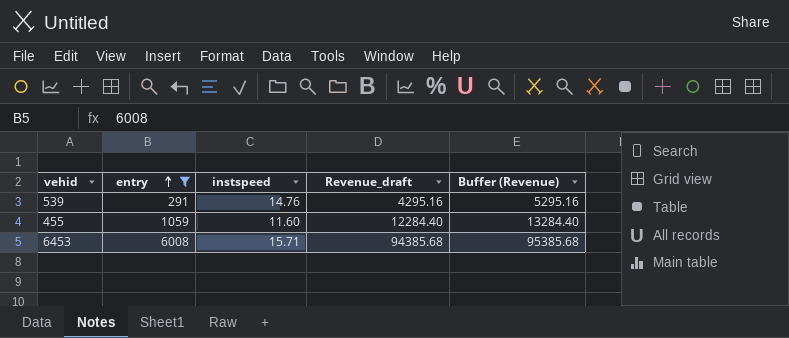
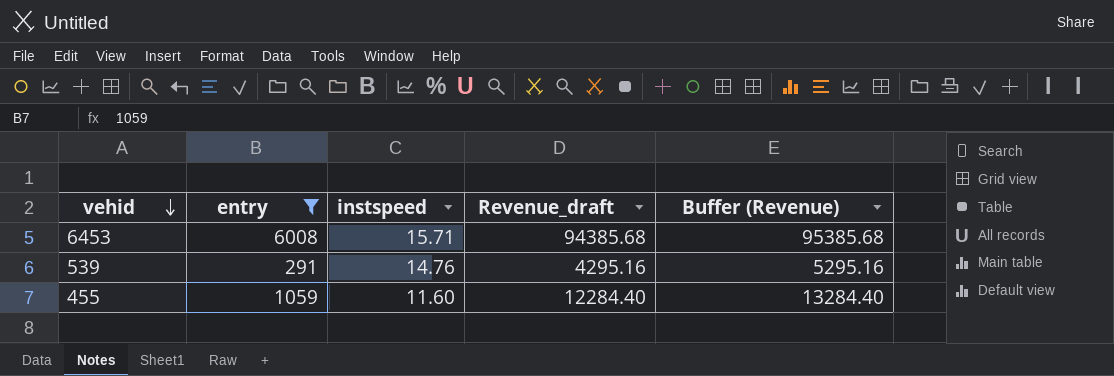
row order: entry ascending -> vehid descending

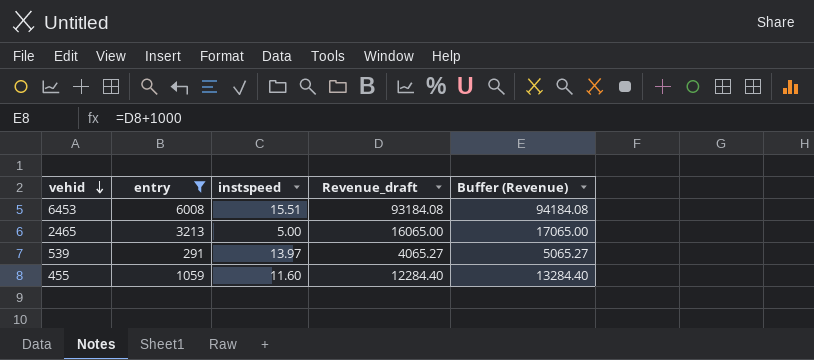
6453 | instspeed: 15.71 -> 15.51
6453 | Revenue_draft: 94385.68 -> 93184.08
6453 | Buffer (Revenue): 95385.68 -> 94184.08
row 2465: none -> 3213 | 5.00 | 16065.00 | 17065.00
539 | instspeed: 14.76 -> 13.97
539 | Revenue_draft: 4295.16 -> 4065.27
539 | Buffer (Revenue): 5295.16 -> 5065.27

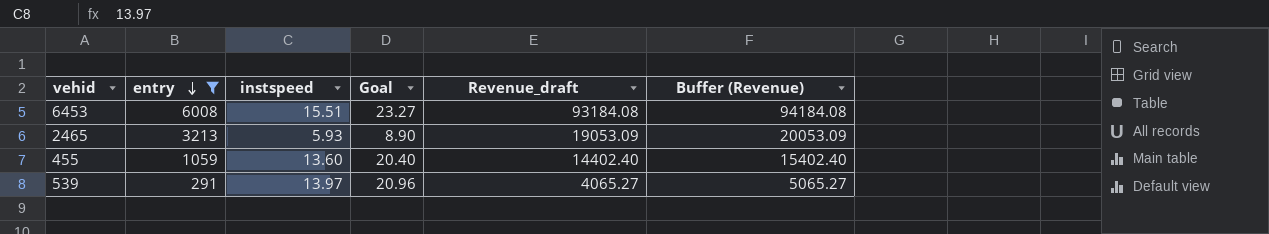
row order: vehid descending -> entry descending
column Goal | formula: none -> [instspeed] * 1.5
2465 | instspeed: 5.00 -> 5.93
2465 | Revenue_draft: 16065.00 -> 19053.09
2465 | Buffer (Revenue): 17065.00 -> 20053.09
455 | instspeed: 11.60 -> 13.60
455 | Revenue_draft: 12284.40 -> 14402.40
455 | Buffer (Revenue): 13284.40 -> 15402.40

